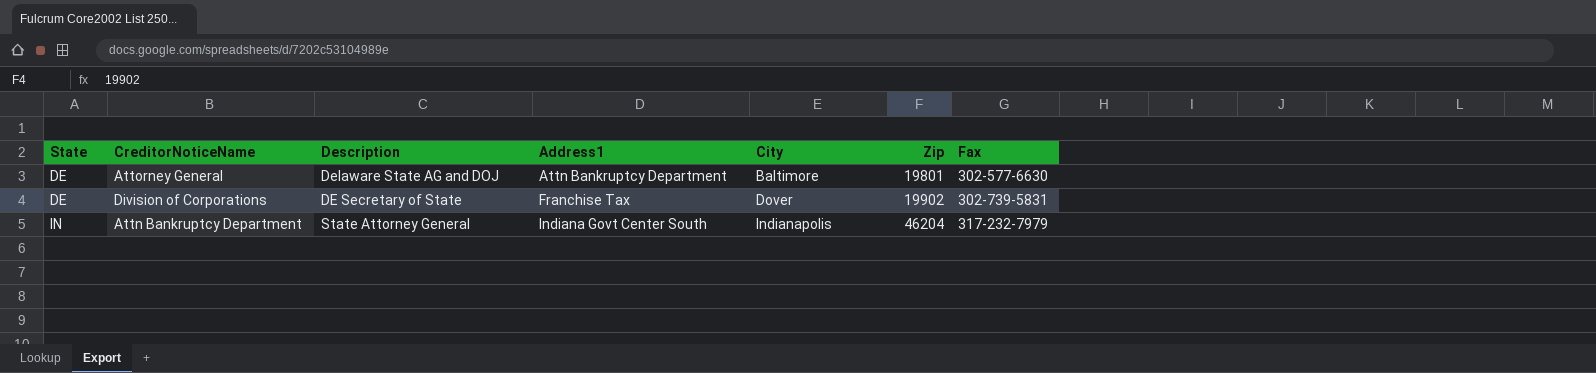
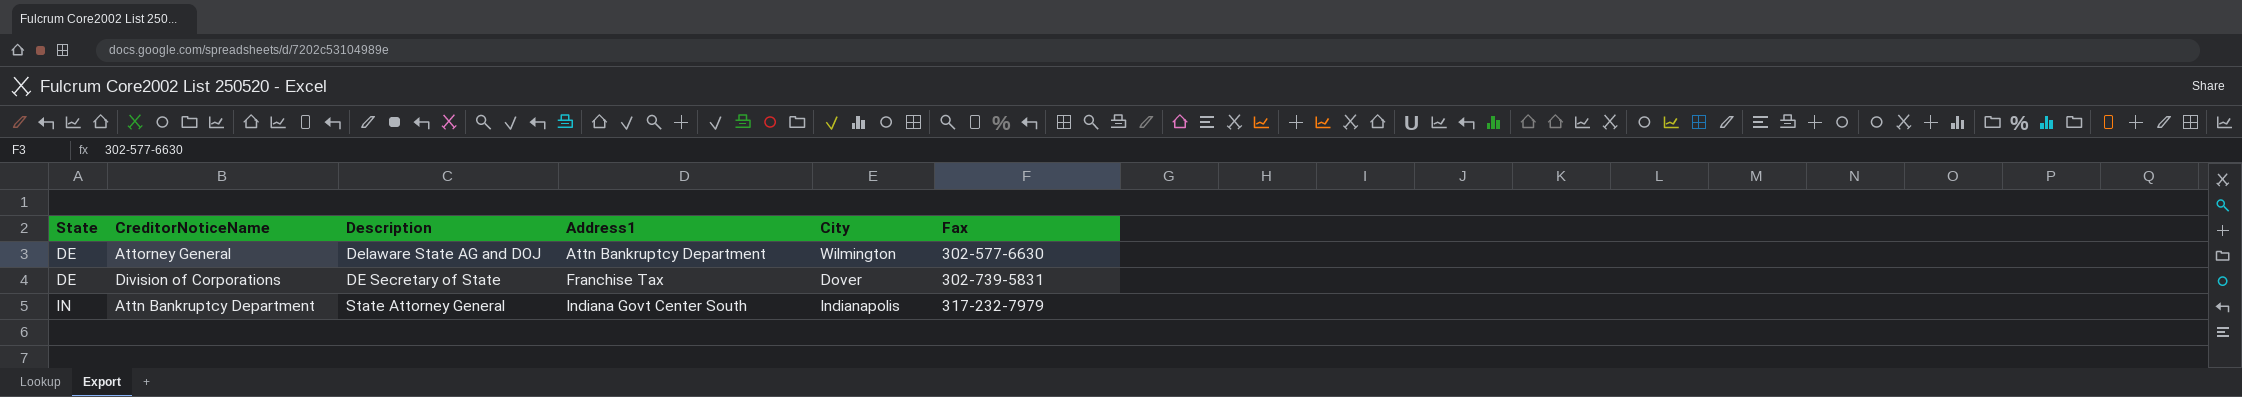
column Zip | position: 6 -> none
Attorney General | City: Baltimore -> Wilmington

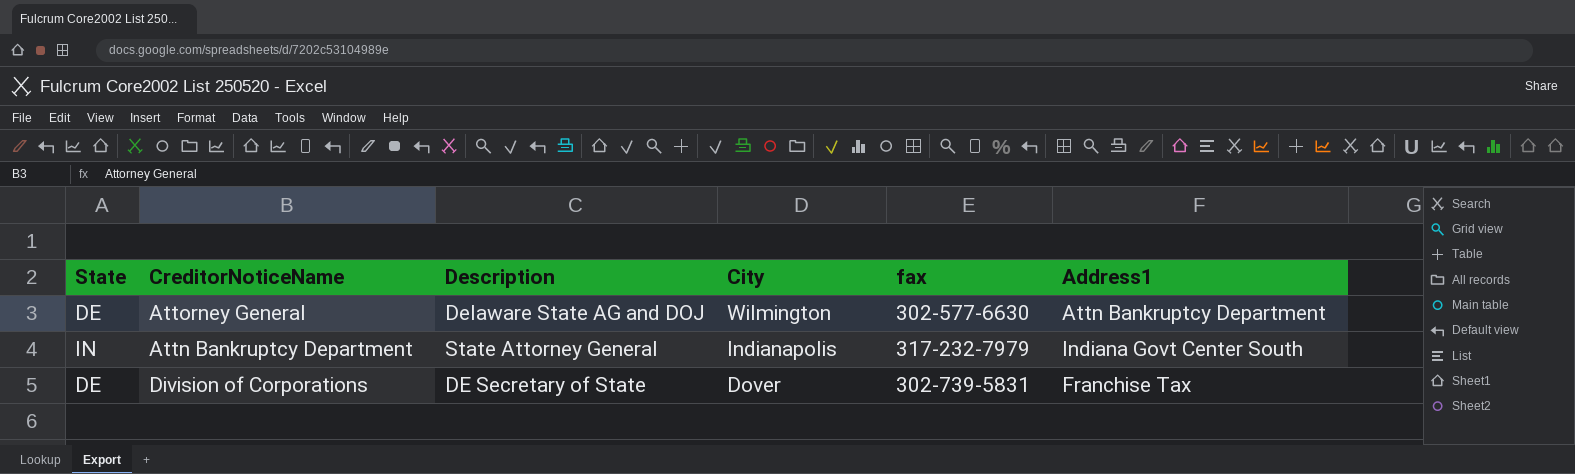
row order: State ascending -> City descending
column name: Fax -> fax
column Address1 | position: 4 -> 6

